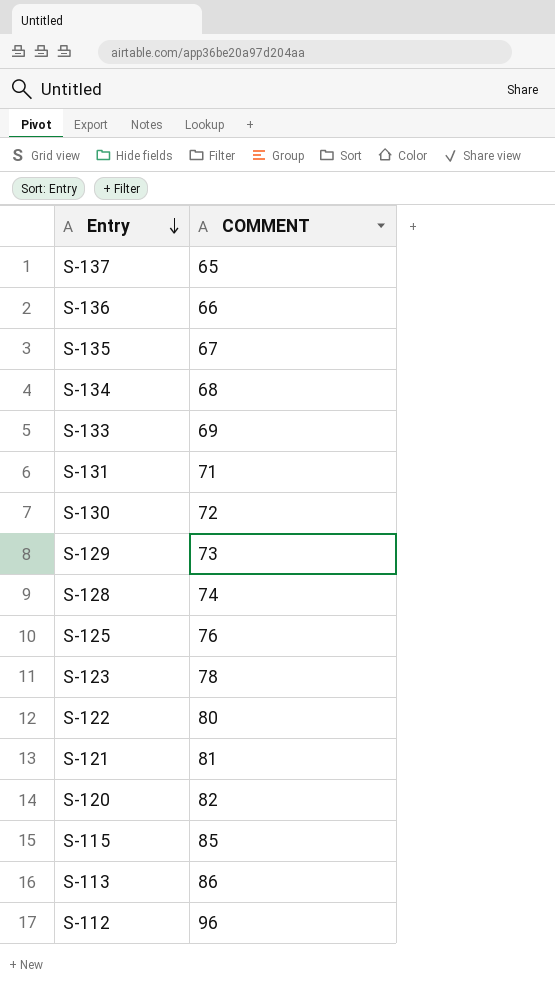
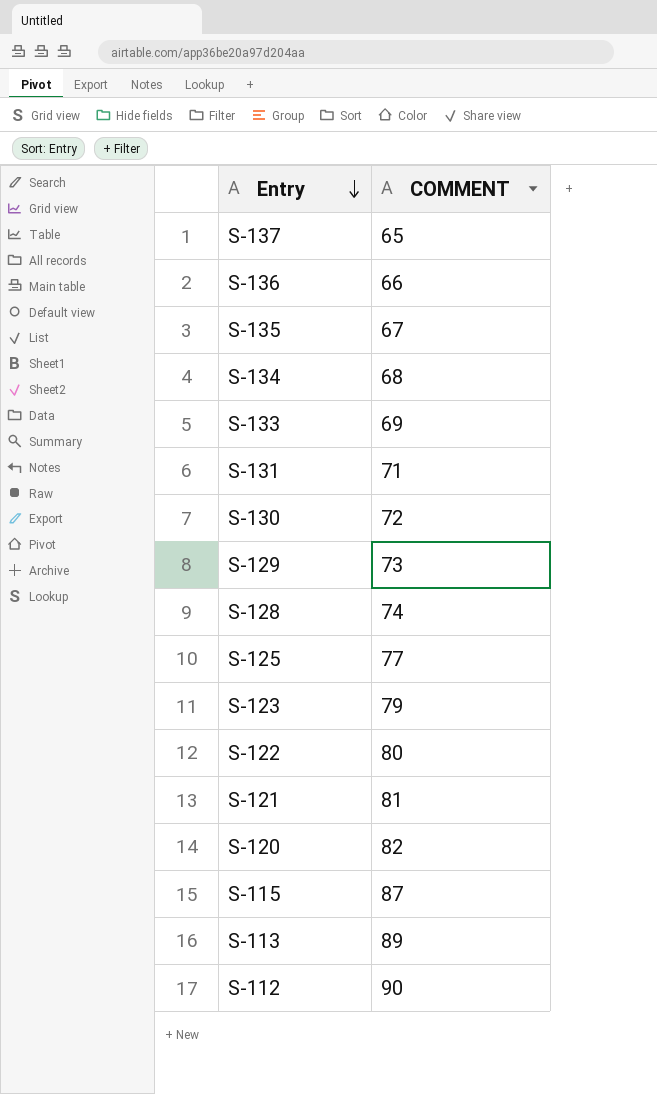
S-125 | COMMENT: 76 -> 77
S-123 | COMMENT: 78 -> 79
S-115 | COMMENT: 85 -> 87
S-113 | COMMENT: 86 -> 89
S-112 | COMMENT: 96 -> 90

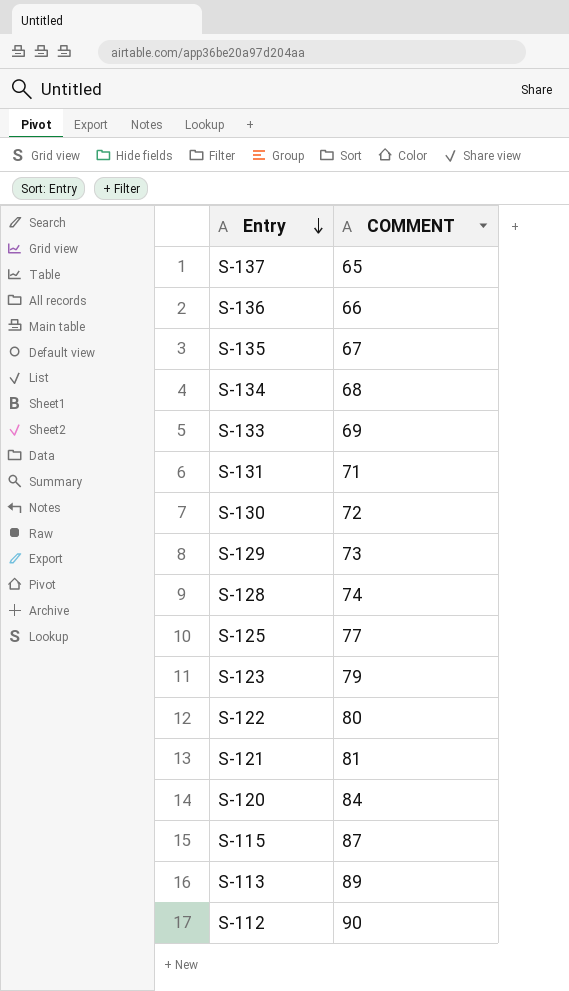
S-120 | COMMENT: 82 -> 84

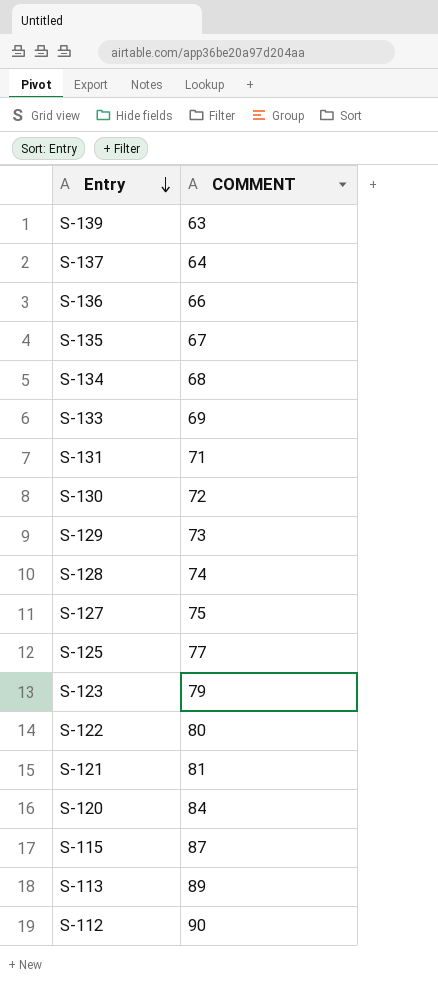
row S-139: none -> 63
S-137 | COMMENT: 65 -> 64
row S-127: none -> 75

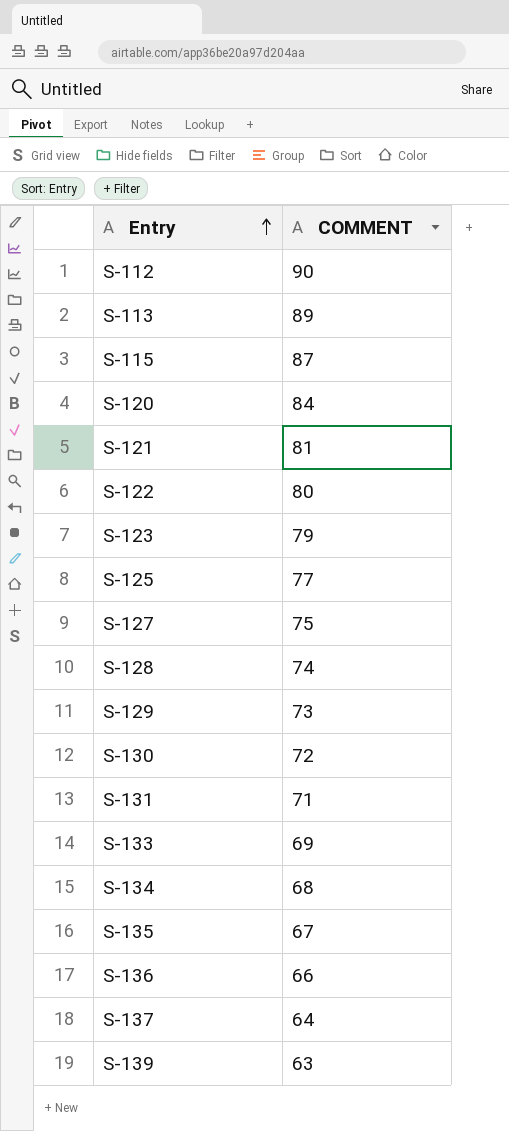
row order: Entry descending -> Entry ascending

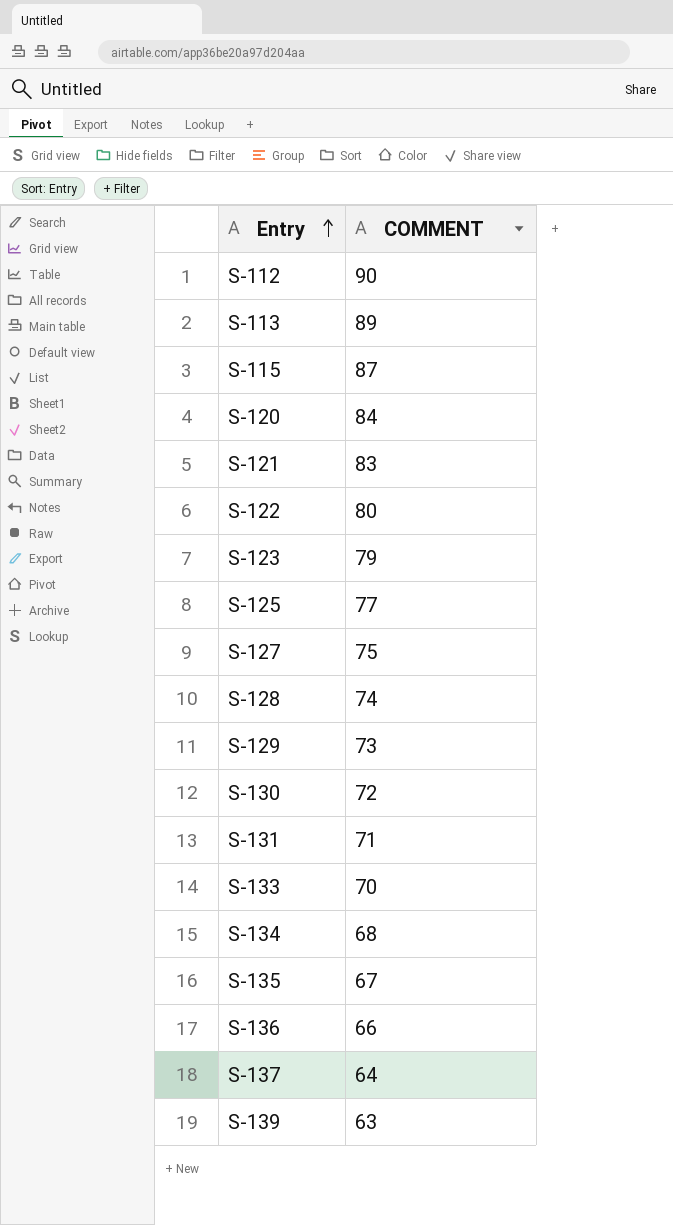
S-121 | COMMENT: 81 -> 83
S-133 | COMMENT: 69 -> 70

